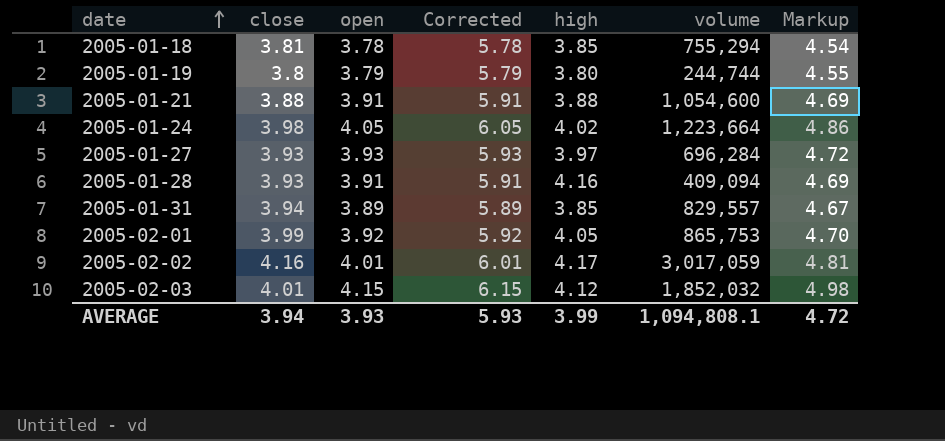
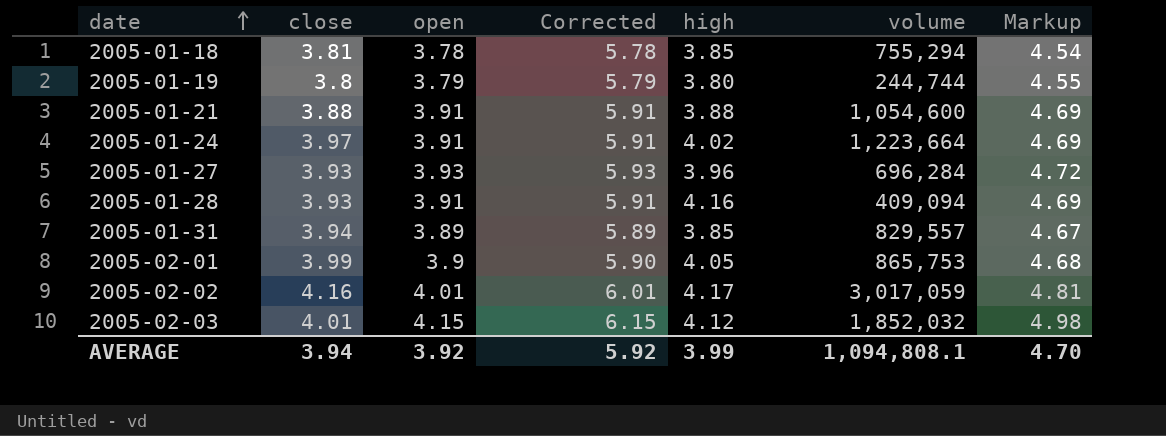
2005-01-24 | close: 3.98 -> 3.97
2005-01-24 | open: 4.05 -> 3.91
2005-01-24 | Corrected: 6.05 -> 5.91
2005-01-24 | Markup: 4.86 -> 4.69
2005-01-27 | high: 3.97 -> 3.96
2005-02-01 | open: 3.92 -> 3.9
2005-02-01 | Corrected: 5.92 -> 5.90
2005-02-01 | Markup: 4.70 -> 4.68
AVERAGE | open: 3.93 -> 3.92
AVERAGE | Corrected: 5.93 -> 5.92
AVERAGE | Markup: 4.72 -> 4.70

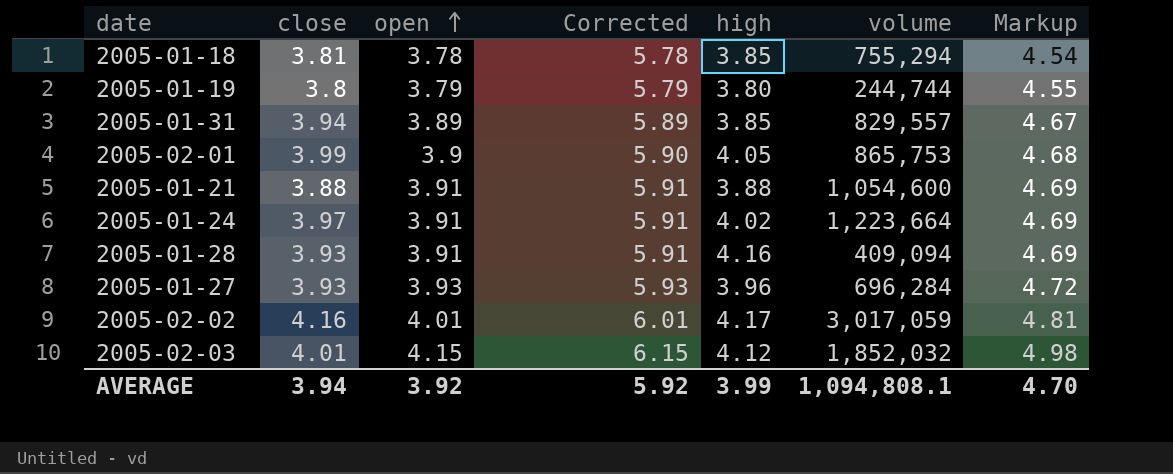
row order: date ascending -> open ascending

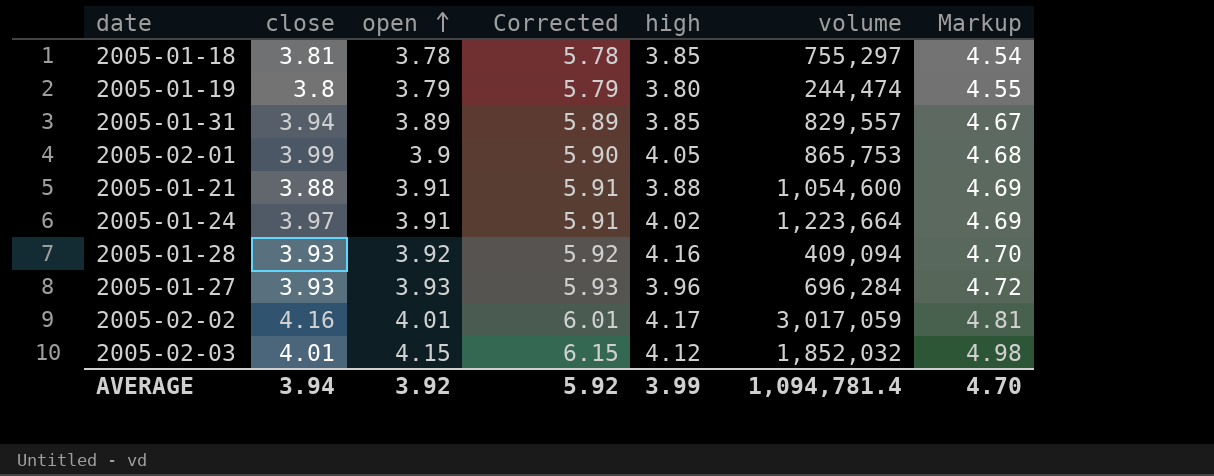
2005-01-18 | volume: 755,294 -> 755,297
2005-01-19 | volume: 244,744 -> 244,474
2005-01-28 | open: 3.91 -> 3.92
2005-01-28 | Corrected: 5.91 -> 5.92
2005-01-28 | Markup: 4.69 -> 4.70
AVERAGE | volume: 1,094,808.1 -> 1,094,781.4

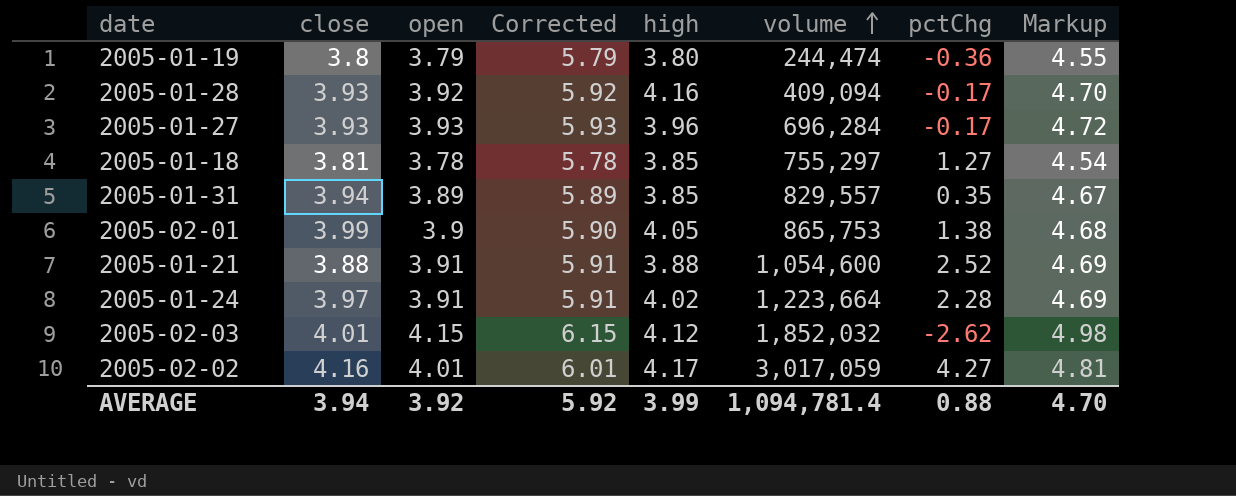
row order: open ascending -> volume ascending
column pctChg | position: none -> 7

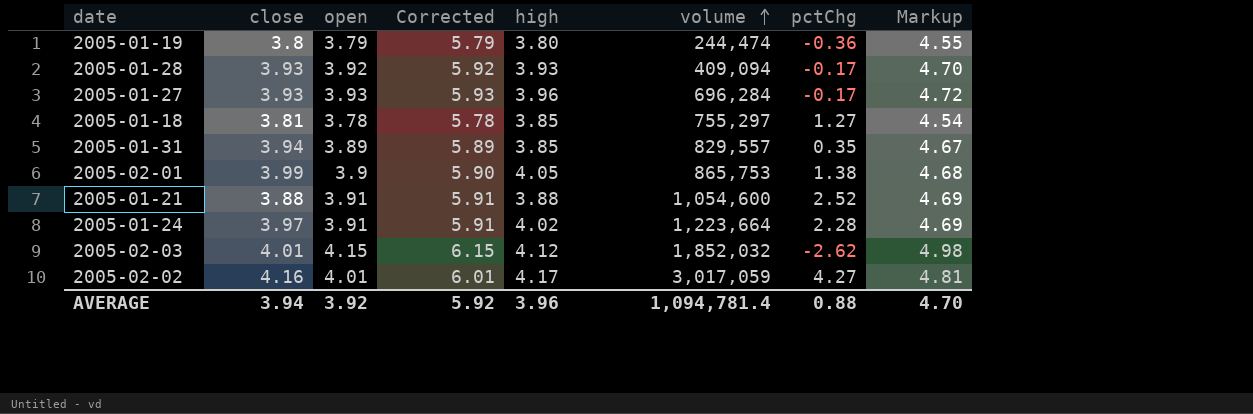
2005-01-28 | high: 4.16 -> 3.93
AVERAGE | high: 3.99 -> 3.96

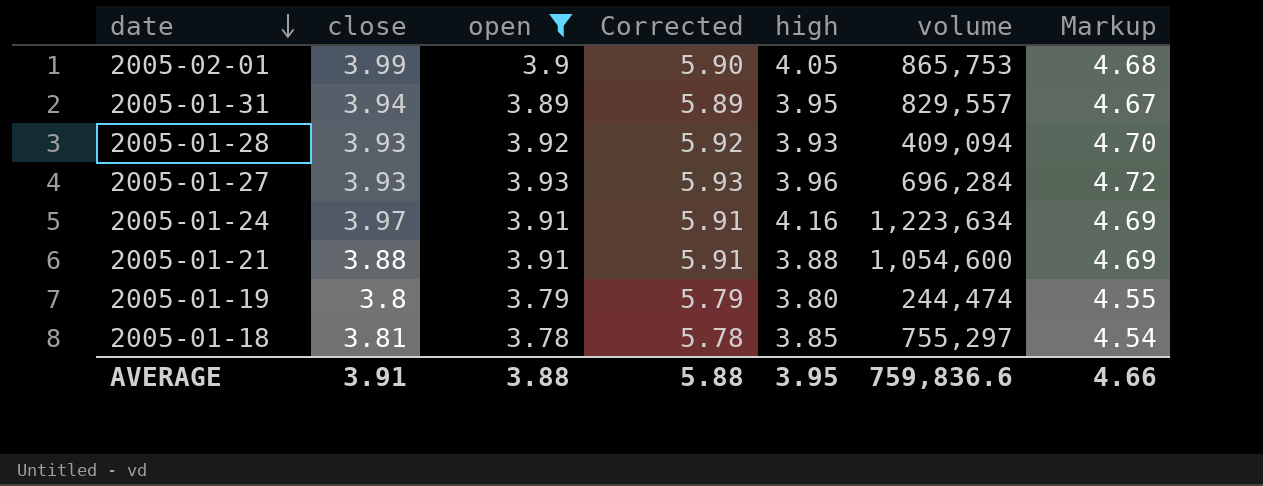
filter: none -> open <= 3.93
row order: volume ascending -> date descending
column pctChg | position: 7 -> none
2005-01-31 | high: 3.85 -> 3.95
2005-01-24 | high: 4.02 -> 4.16
2005-01-24 | volume: 1,223,664 -> 1,223,634
AVERAGE | close: 3.94 -> 3.91
AVERAGE | open: 3.92 -> 3.88
AVERAGE | Corrected: 5.92 -> 5.88
AVERAGE | high: 3.96 -> 3.95
AVERAGE | volume: 1,094,781.4 -> 759,836.6
AVERAGE | Markup: 4.70 -> 4.66

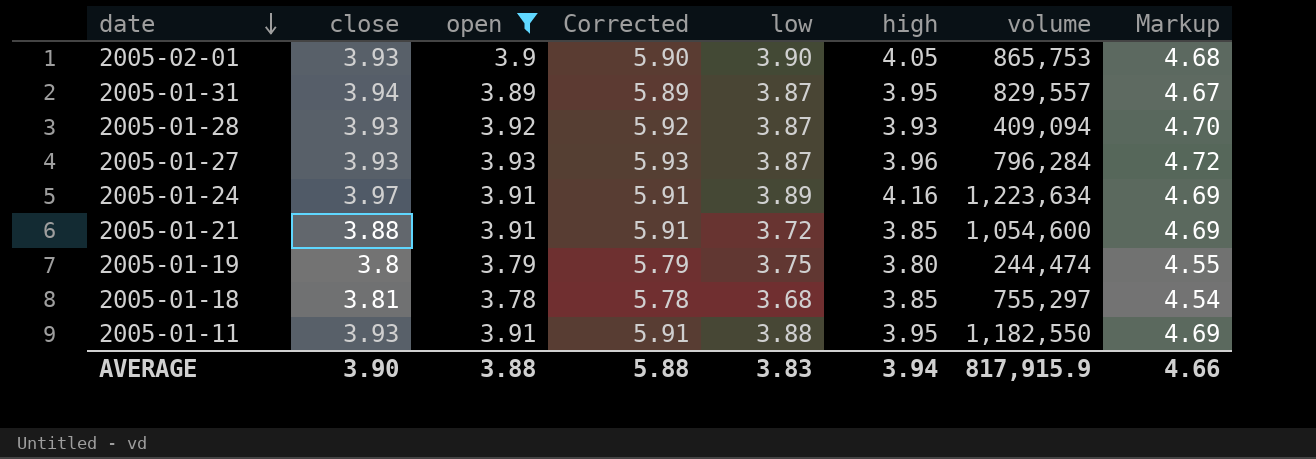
column low | position: none -> 5
2005-02-01 | close: 3.99 -> 3.93
2005-01-27 | volume: 696,284 -> 796,284
2005-01-21 | high: 3.88 -> 3.85
row 2005-01-11: none -> 3.93 | 3.91 | 5.91 | 3.88 | 3.95 | 1,182,550 | 4.69
AVERAGE | close: 3.91 -> 3.90
AVERAGE | high: 3.95 -> 3.94
AVERAGE | volume: 759,836.6 -> 817,915.9

